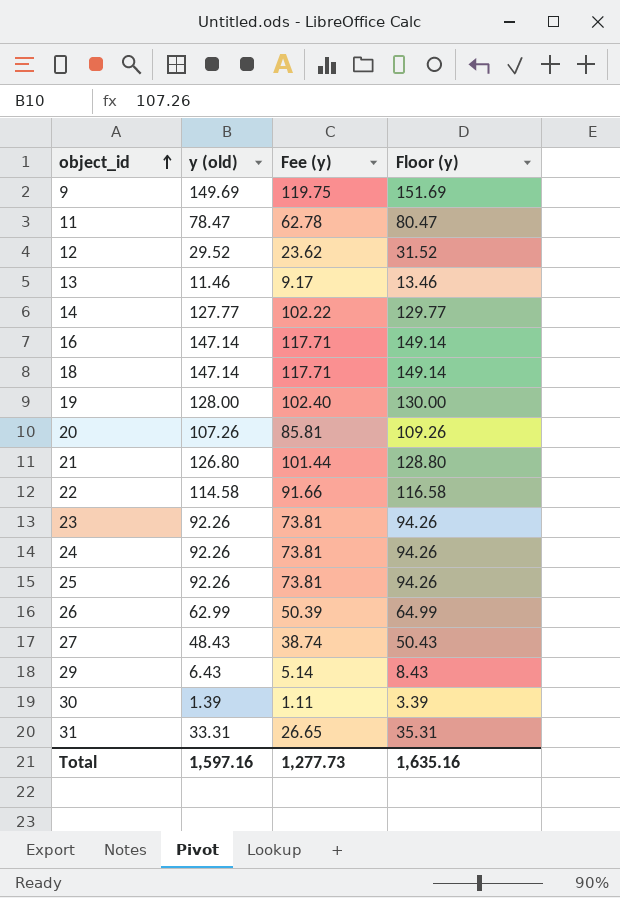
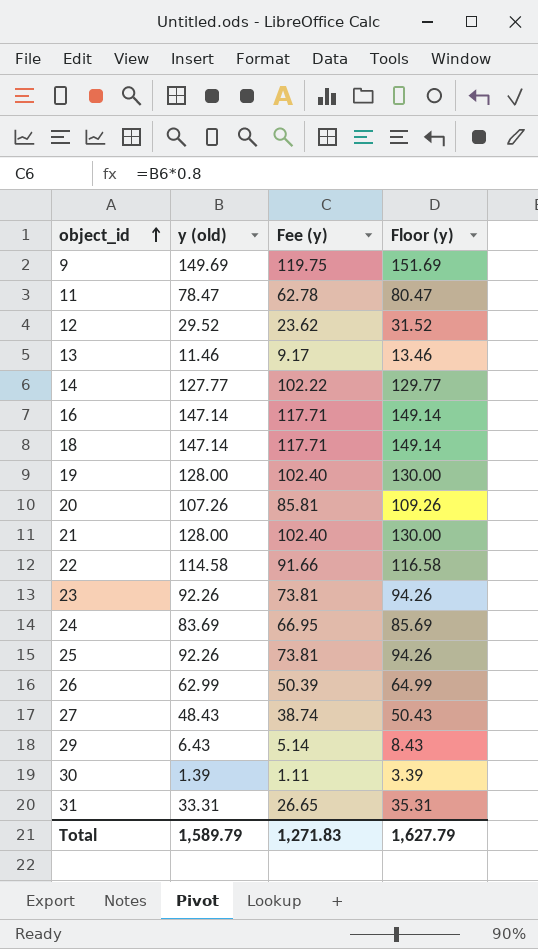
21 | y (old): 126.80 -> 128.00
21 | Fee (y): 101.44 -> 102.40
21 | Floor (y): 128.80 -> 130.00
24 | y (old): 92.26 -> 83.69
24 | Fee (y): 73.81 -> 66.95
24 | Floor (y): 94.26 -> 85.69
Total | y (old): 1,597.16 -> 1,589.79
Total | Fee (y): 1,277.73 -> 1,271.83
Total | Floor (y): 1,635.16 -> 1,627.79

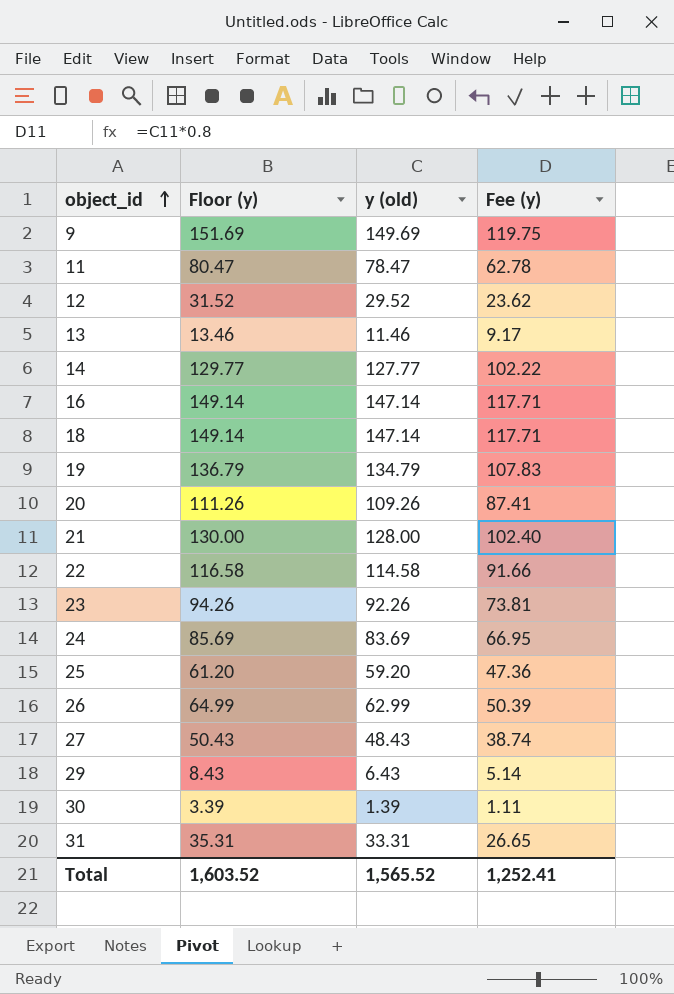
column Floor (y) | position: 4 -> 2
19 | Floor (y): 130.00 -> 136.79
19 | y (old): 128.00 -> 134.79
19 | Fee (y): 102.40 -> 107.83
20 | Floor (y): 109.26 -> 111.26
20 | y (old): 107.26 -> 109.26
20 | Fee (y): 85.81 -> 87.41
25 | Floor (y): 94.26 -> 61.20
25 | y (old): 92.26 -> 59.20
25 | Fee (y): 73.81 -> 47.36
Total | Floor (y): 1,627.79 -> 1,603.52
Total | y (old): 1,589.79 -> 1,565.52
Total | Fee (y): 1,271.83 -> 1,252.41

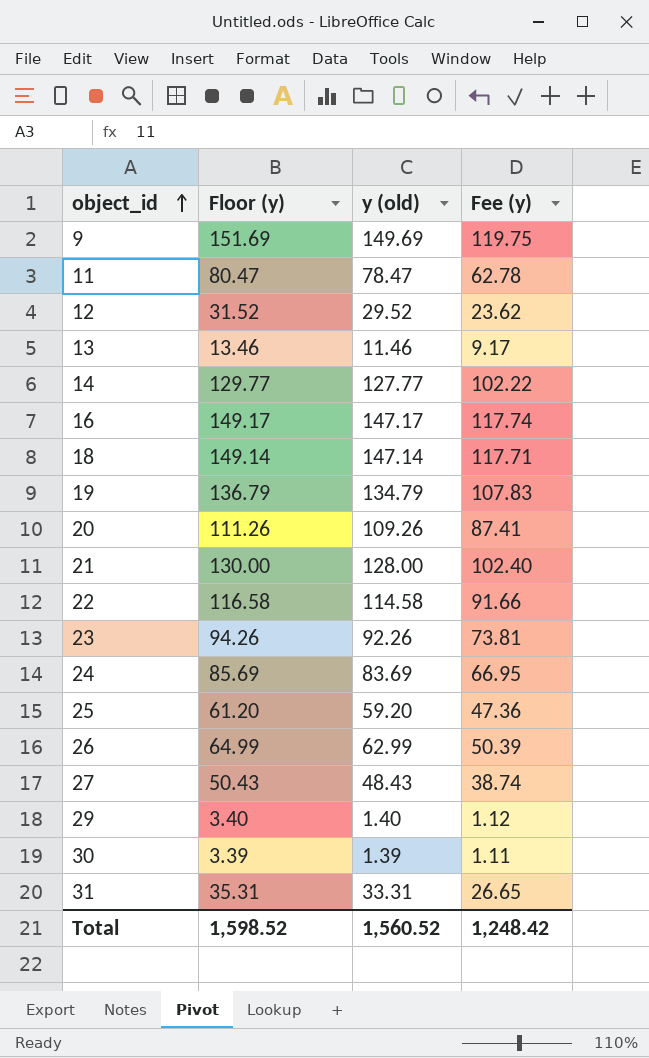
16 | Floor (y): 149.14 -> 149.17
16 | y (old): 147.14 -> 147.17
16 | Fee (y): 117.71 -> 117.74
29 | Floor (y): 8.43 -> 3.40
29 | y (old): 6.43 -> 1.40
29 | Fee (y): 5.14 -> 1.12
Total | Floor (y): 1,603.52 -> 1,598.52
Total | y (old): 1,565.52 -> 1,560.52
Total | Fee (y): 1,252.41 -> 1,248.42

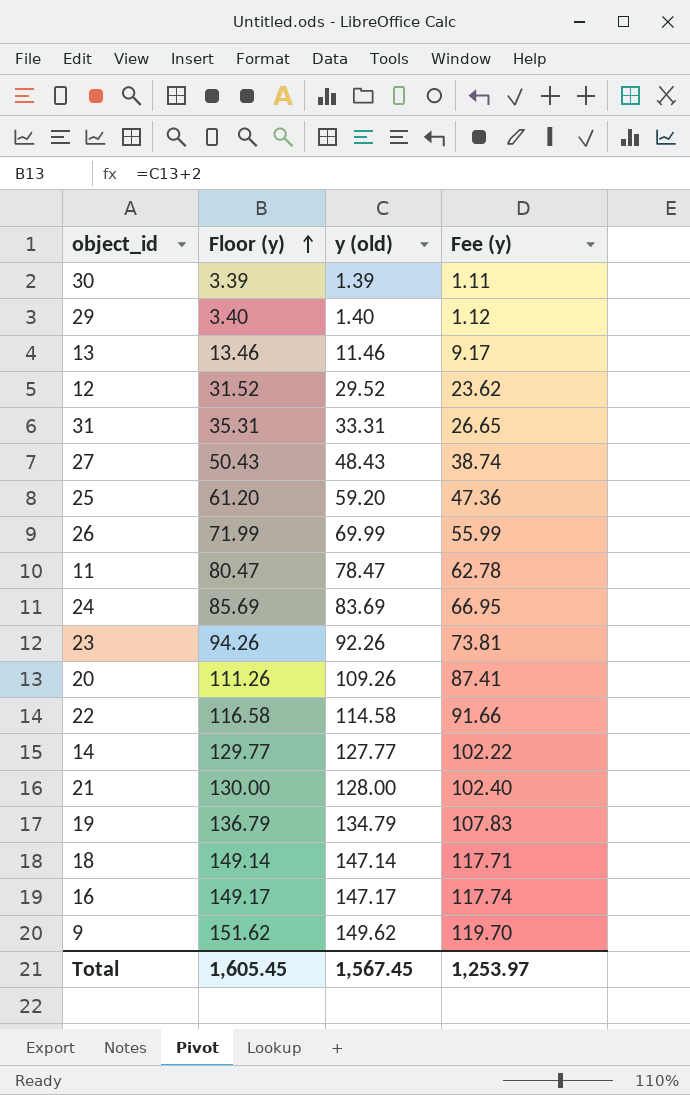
row order: object_id ascending -> Floor (y) ascending
26 | Floor (y): 64.99 -> 71.99
26 | y (old): 62.99 -> 69.99
26 | Fee (y): 50.39 -> 55.99
9 | Floor (y): 151.69 -> 151.62
9 | y (old): 149.69 -> 149.62
9 | Fee (y): 119.75 -> 119.70
Total | Floor (y): 1,598.52 -> 1,605.45
Total | y (old): 1,560.52 -> 1,567.45
Total | Fee (y): 1,248.42 -> 1,253.97

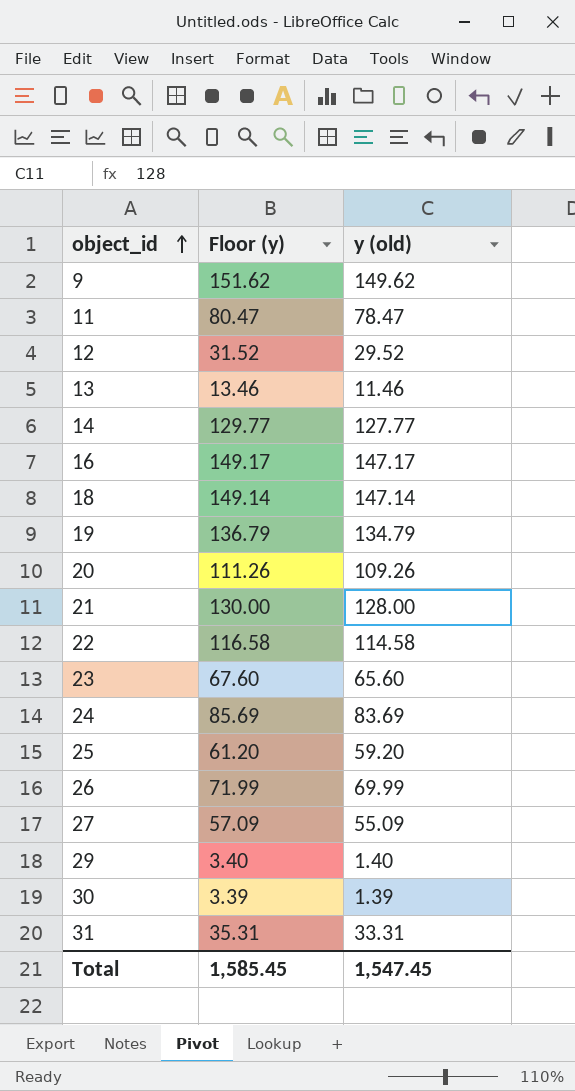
row order: Floor (y) ascending -> object_id ascending
column Fee (y) | formula: [y (old)] * 0.8 -> none
23 | Floor (y): 94.26 -> 67.60
23 | y (old): 92.26 -> 65.60
27 | Floor (y): 50.43 -> 57.09
27 | y (old): 48.43 -> 55.09
Total | Floor (y): 1,605.45 -> 1,585.45
Total | y (old): 1,567.45 -> 1,547.45

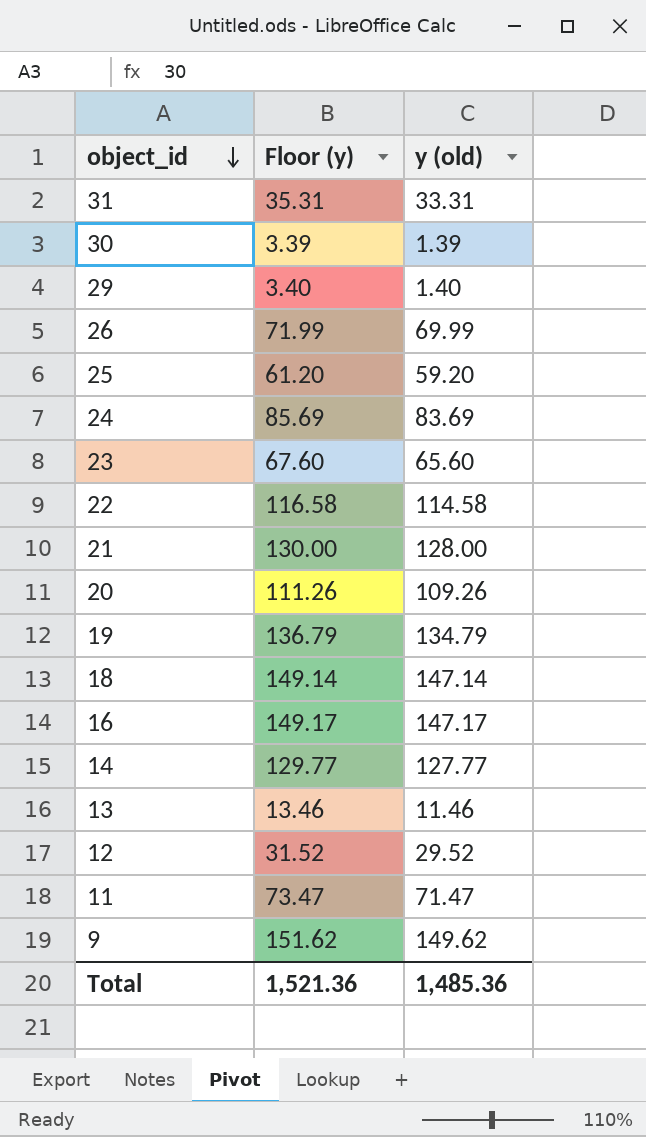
row order: object_id ascending -> object_id descending
row 27: 57.09 | 55.09 -> none
11 | Floor (y): 80.47 -> 73.47
11 | y (old): 78.47 -> 71.47
Total | Floor (y): 1,585.45 -> 1,521.36
Total | y (old): 1,547.45 -> 1,485.36

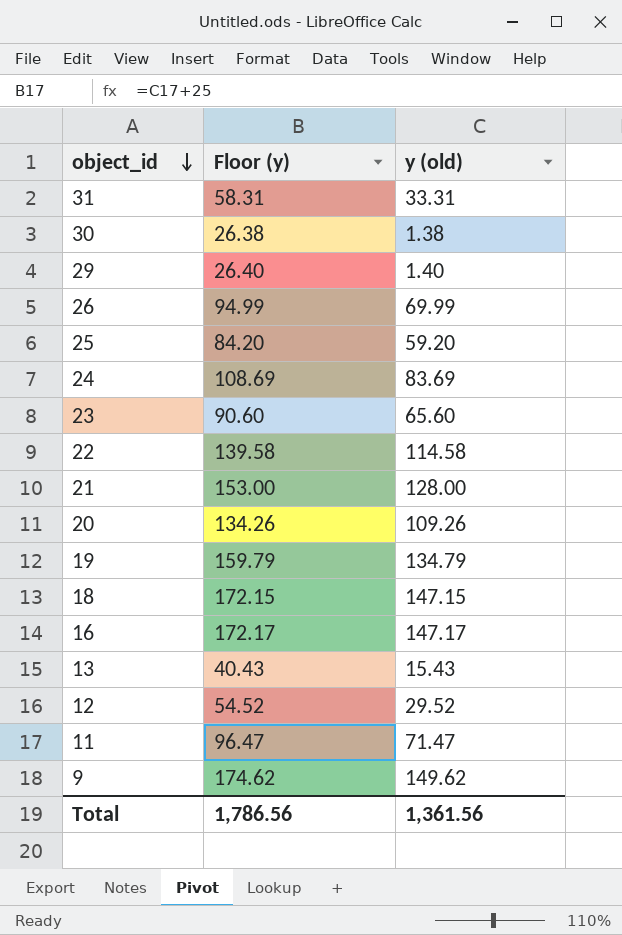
column Floor (y) | formula: [y (old)] + 2 -> [y (old)] + 25
row 14: 129.77 | 127.77 -> none
30 | y (old): 1.39 -> 1.38
18 | y (old): 147.14 -> 147.15
13 | y (old): 11.46 -> 15.43
Total | Floor (y): 1,521.36 -> 1,786.56
Total | y (old): 1,485.36 -> 1,361.56

